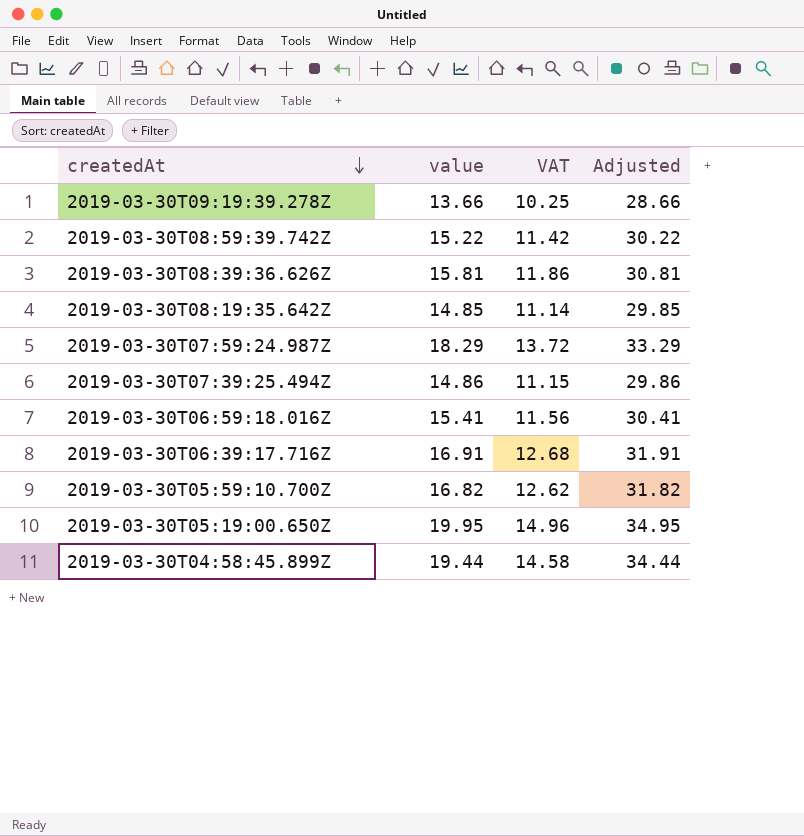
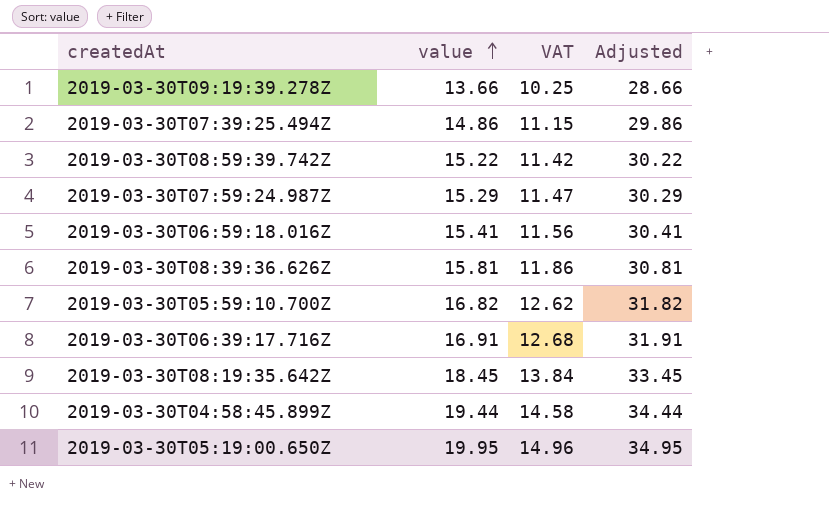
row order: createdAt descending -> value ascending
2019-03-30T07:59:24.987Z | value: 18.29 -> 15.29
2019-03-30T07:59:24.987Z | VAT: 13.72 -> 11.47
2019-03-30T07:59:24.987Z | Adjusted: 33.29 -> 30.29
2019-03-30T08:19:35.642Z | value: 14.85 -> 18.45
2019-03-30T08:19:35.642Z | VAT: 11.14 -> 13.84
2019-03-30T08:19:35.642Z | Adjusted: 29.85 -> 33.45

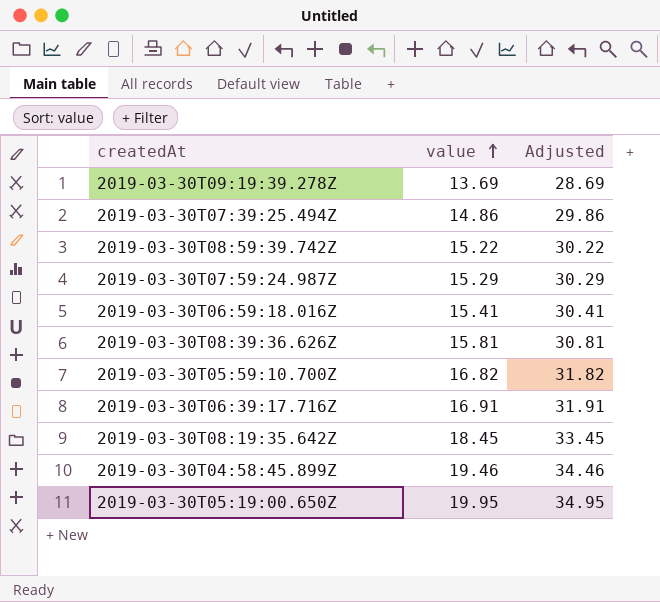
column VAT | formula: [value] * 0.75 -> none
2019-03-30T09:19:39.278Z | value: 13.66 -> 13.69
2019-03-30T09:19:39.278Z | Adjusted: 28.66 -> 28.69
2019-03-30T04:58:45.899Z | value: 19.44 -> 19.46
2019-03-30T04:58:45.899Z | Adjusted: 34.44 -> 34.46

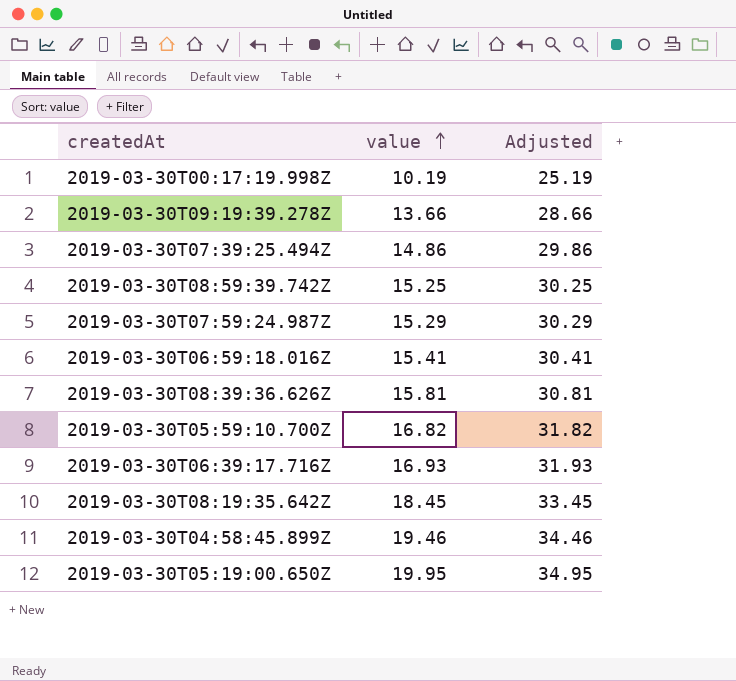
row 2019-03-30T00:17:19.998Z: none -> 10.19 | 25.19
2019-03-30T09:19:39.278Z | value: 13.69 -> 13.66
2019-03-30T09:19:39.278Z | Adjusted: 28.69 -> 28.66
2019-03-30T08:59:39.742Z | value: 15.22 -> 15.25
2019-03-30T08:59:39.742Z | Adjusted: 30.22 -> 30.25
2019-03-30T06:39:17.716Z | value: 16.91 -> 16.93
2019-03-30T06:39:17.716Z | Adjusted: 31.91 -> 31.93

